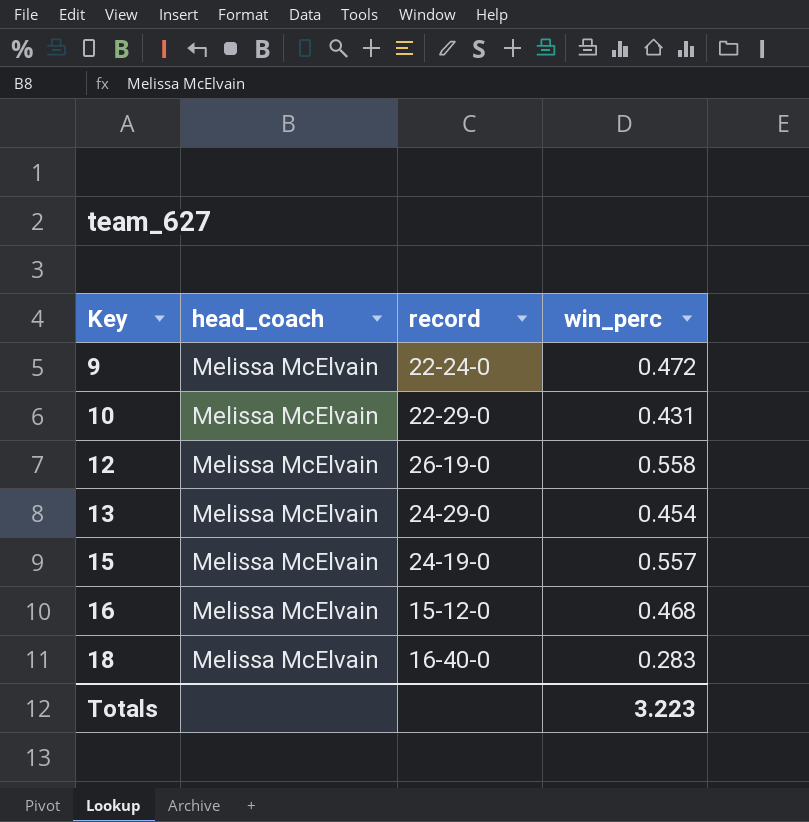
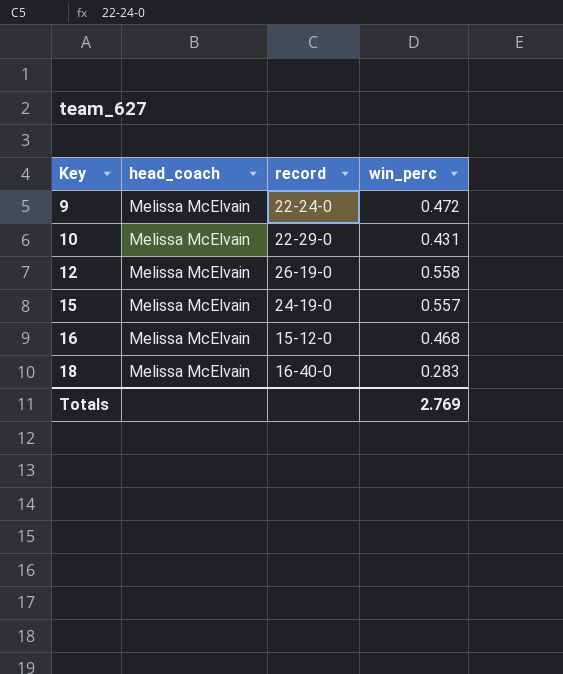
row 13: Melissa McElvain | 24-29-0 | 0.454 -> none
Totals | win_perc: 3.223 -> 2.769

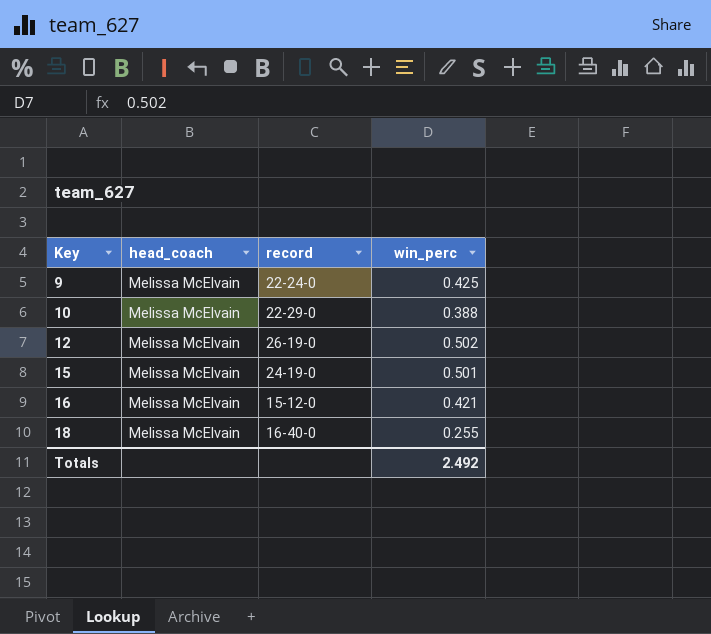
9 | win_perc: 0.472 -> 0.425
10 | win_perc: 0.431 -> 0.388
12 | win_perc: 0.558 -> 0.502
15 | win_perc: 0.557 -> 0.501
16 | win_perc: 0.468 -> 0.421
18 | win_perc: 0.283 -> 0.255
Totals | win_perc: 2.769 -> 2.492

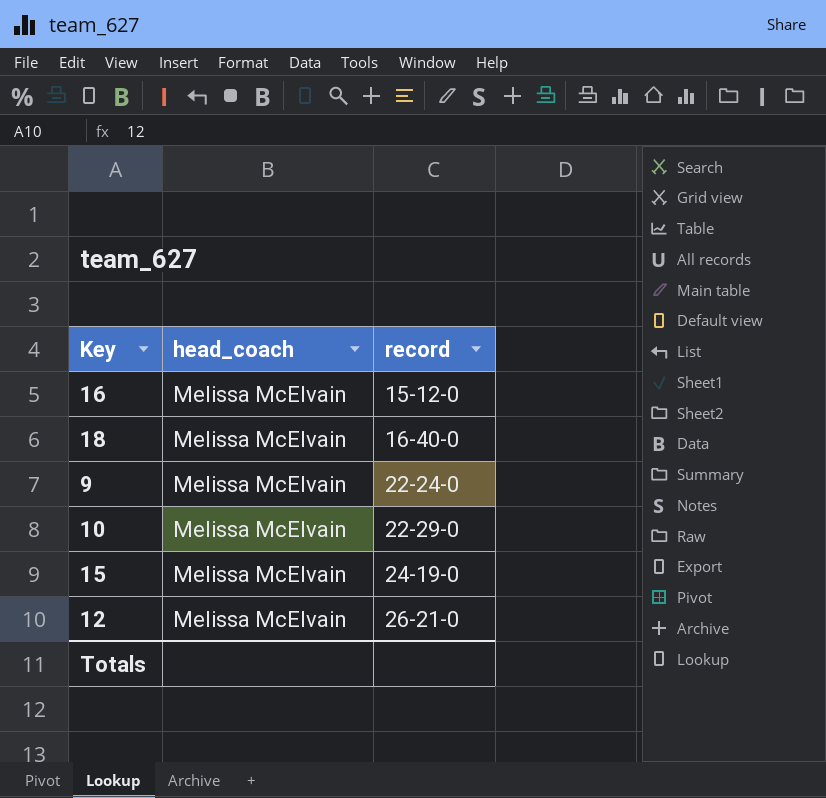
row order: Key ascending -> record ascending
column win_perc | position: 4 -> none
12 | record: 26-19-0 -> 26-21-0

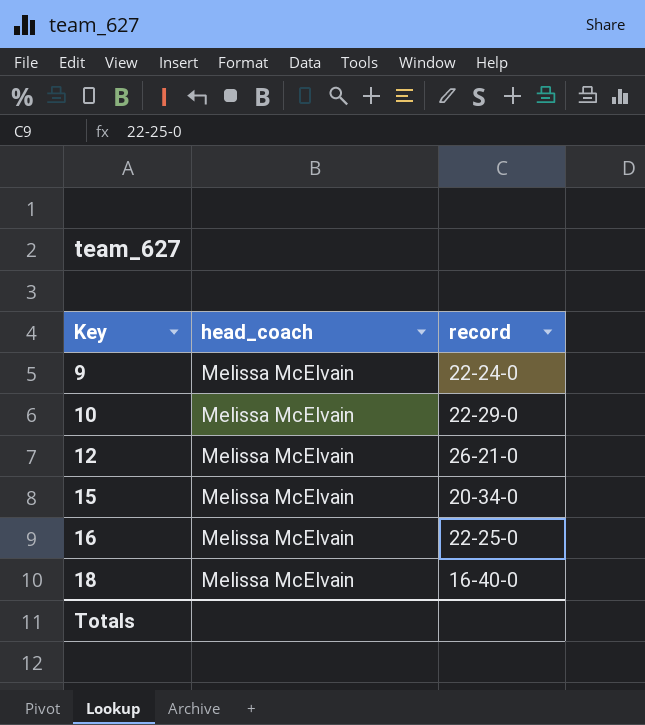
row order: record ascending -> Key ascending
15 | record: 24-19-0 -> 20-34-0
16 | record: 15-12-0 -> 22-25-0

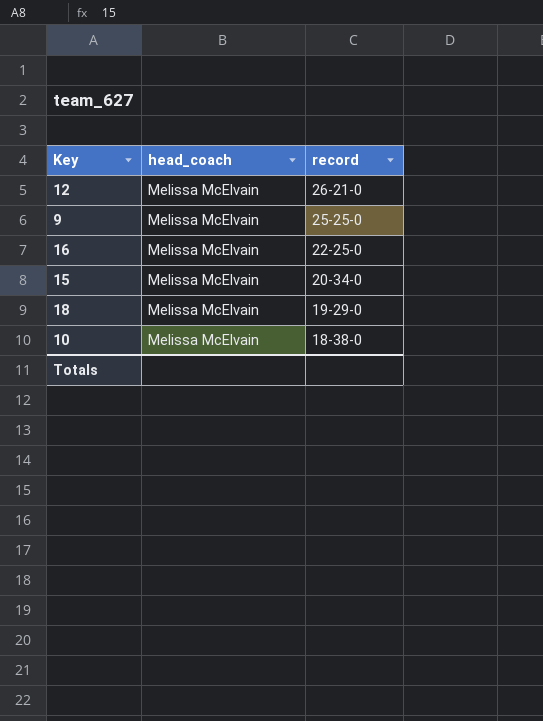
row order: Key ascending -> record descending
9 | record: 22-24-0 -> 25-25-0
18 | record: 16-40-0 -> 19-29-0
10 | record: 22-29-0 -> 18-38-0

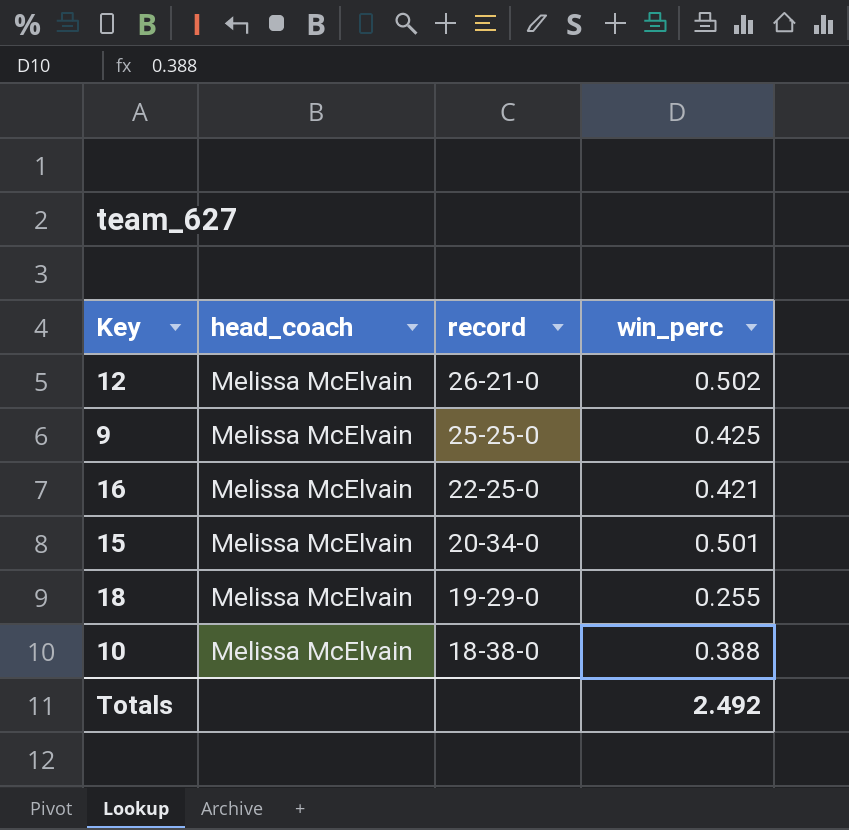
column win_perc | position: none -> 4

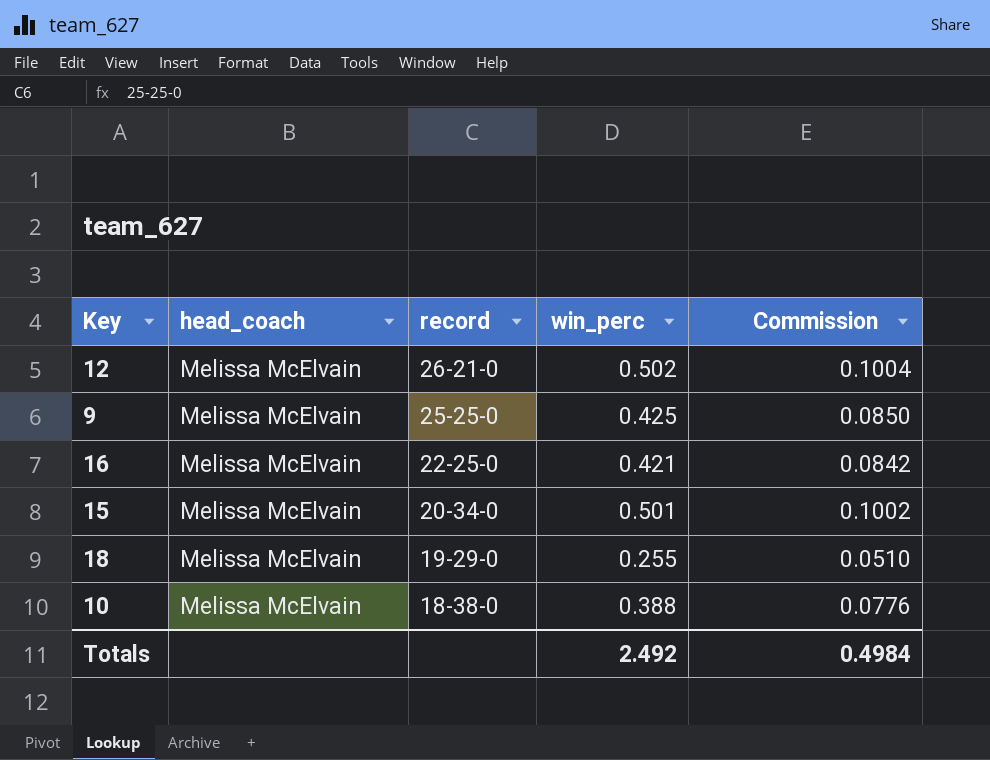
column Commission | formula: none -> [win_perc] * 0.2

